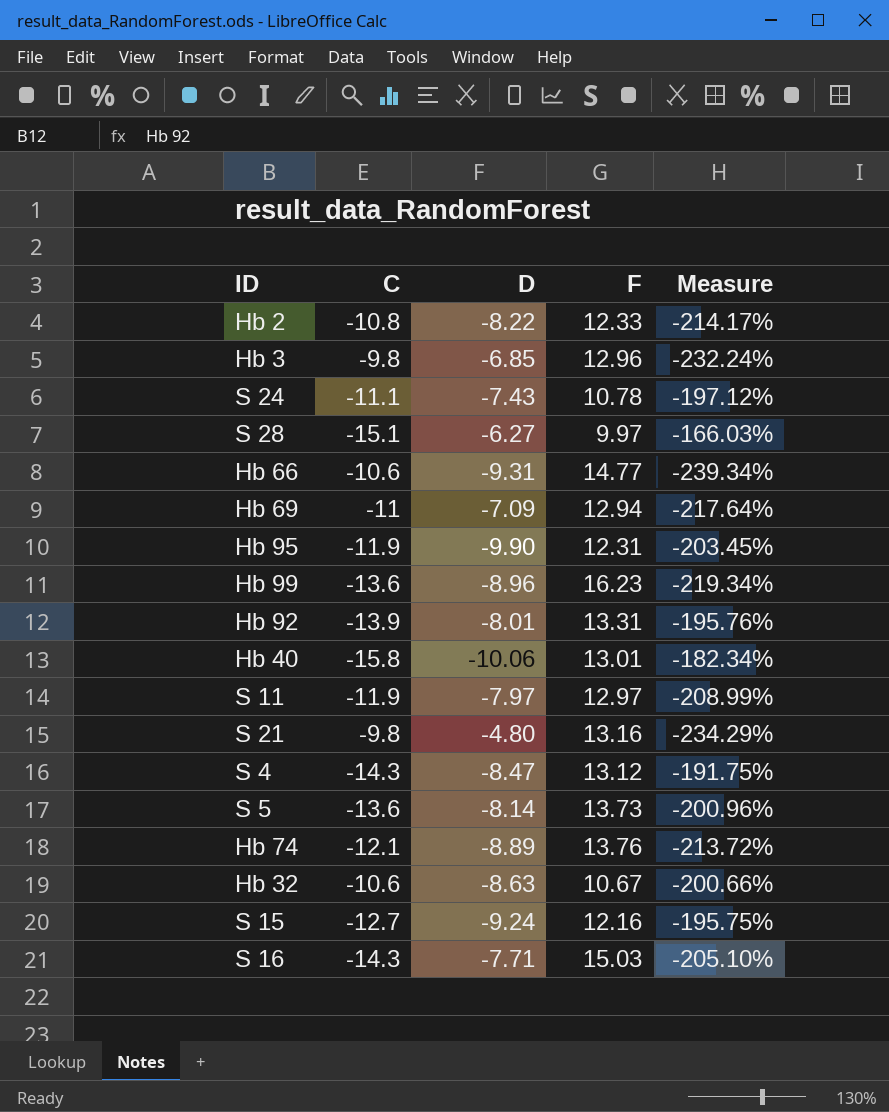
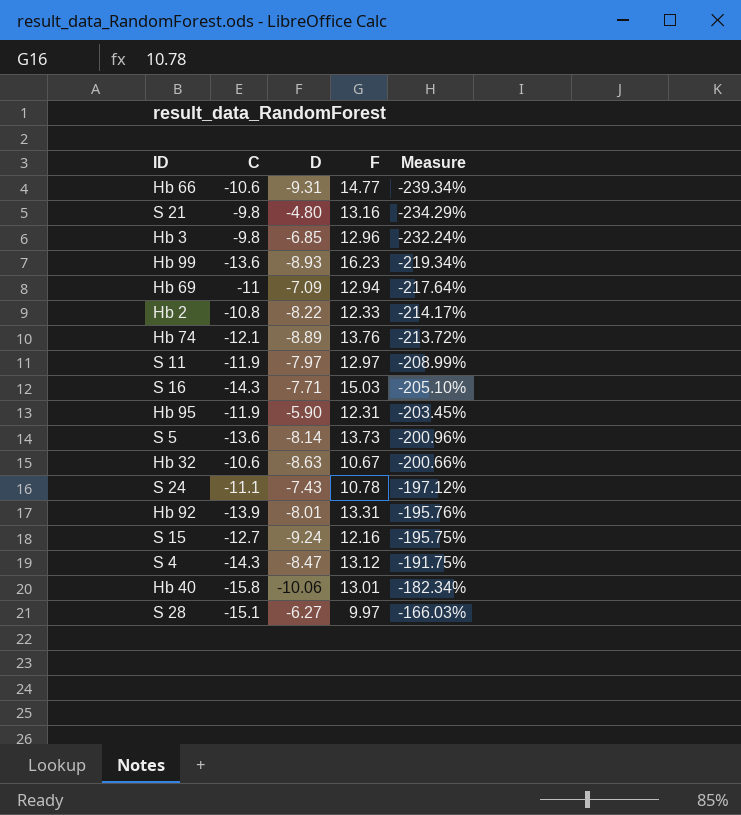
row order: none -> Measure ascending
Hb 99 | D: -8.96 -> -8.93
Hb 95 | D: -9.90 -> -5.90

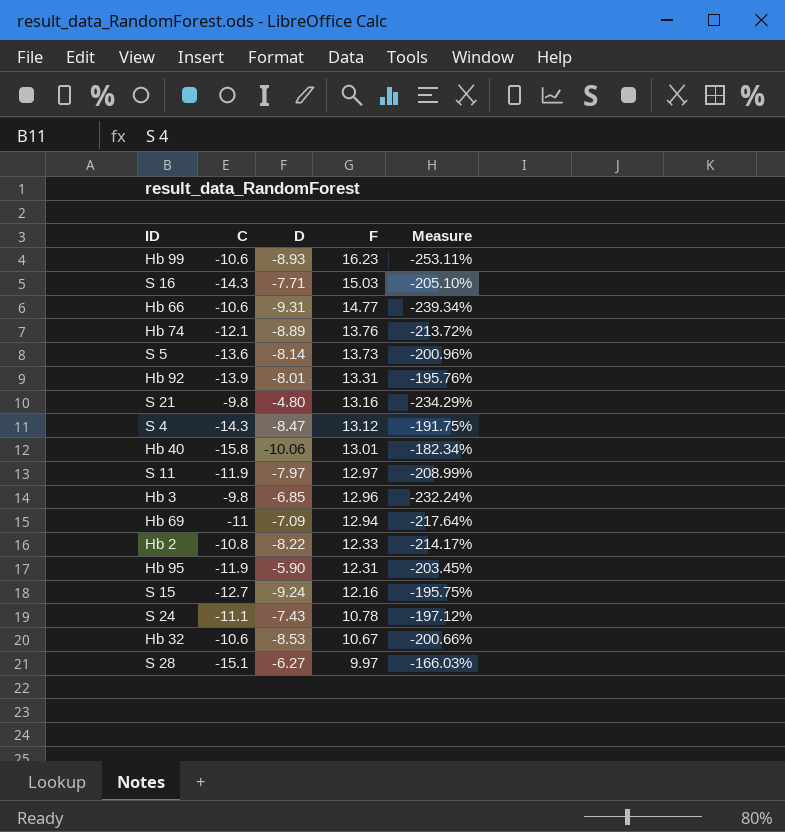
row order: Measure ascending -> F descending
Hb 99 | C: -13.6 -> -10.6
Hb 99 | Measure: -219.34% -> -253.11%
Hb 32 | D: -8.63 -> -8.53

